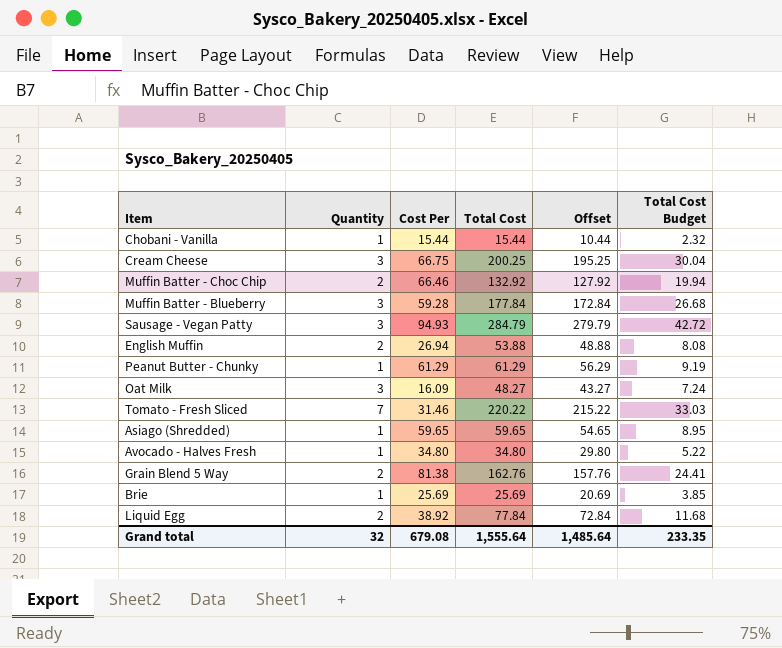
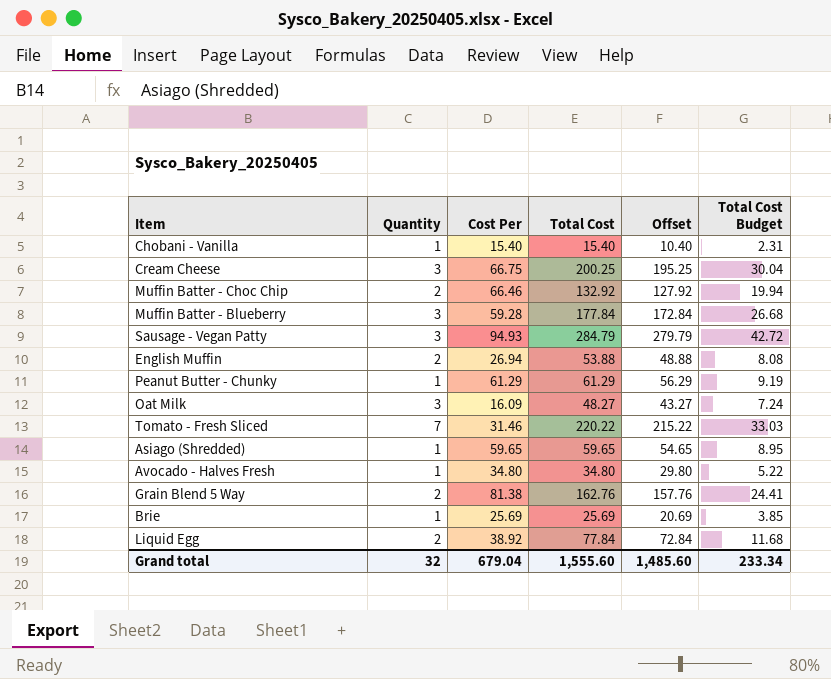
Chobani - Vanilla | Cost Per: 15.44 -> 15.40
Chobani - Vanilla | Total Cost: 15.44 -> 15.40
Chobani - Vanilla | Offset: 10.44 -> 10.40
Chobani - Vanilla | Total Cost Budget: 2.32 -> 2.31
Grand total | Cost Per: 679.08 -> 679.04
Grand total | Total Cost: 1,555.64 -> 1,555.60
Grand total | Offset: 1,485.64 -> 1,485.60
Grand total | Total Cost Budget: 233.35 -> 233.34

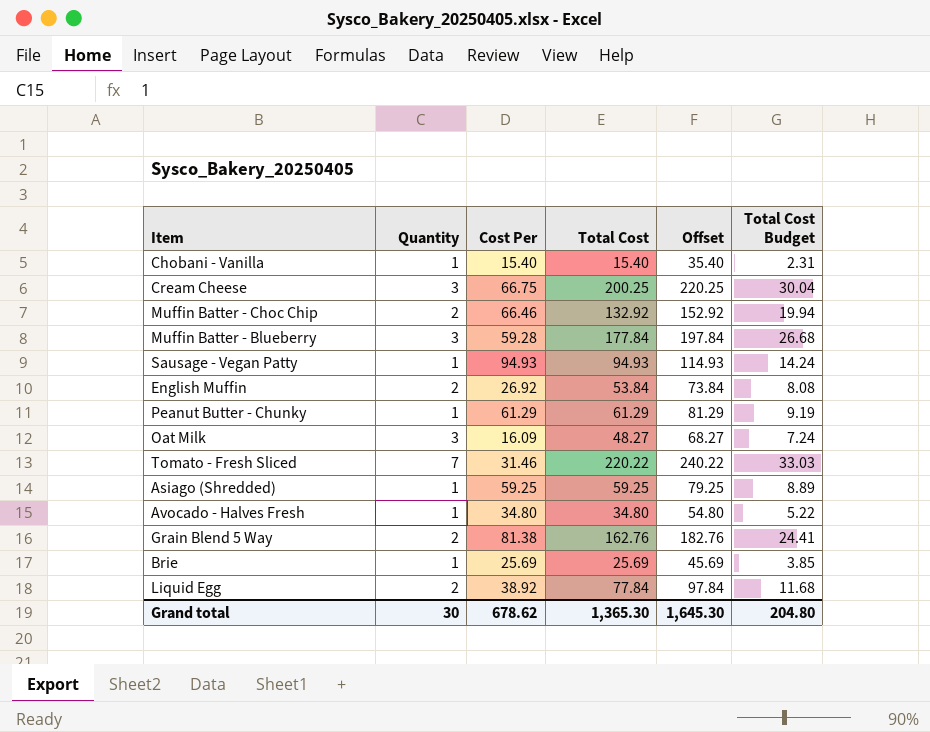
column Offset | formula: [Total Cost] - 5 -> [Total Cost] + 20
Sausage - Vegan Patty | Quantity: 3 -> 1
Sausage - Vegan Patty | Total Cost: 284.79 -> 94.93
Sausage - Vegan Patty | Total Cost Budget: 42.72 -> 14.24
English Muffin | Cost Per: 26.94 -> 26.92
English Muffin | Total Cost: 53.88 -> 53.84
Asiago (Shredded) | Cost Per: 59.65 -> 59.25
Asiago (Shredded) | Total Cost: 59.65 -> 59.25
Asiago (Shredded) | Total Cost Budget: 8.95 -> 8.89
Grand total | Quantity: 32 -> 30
Grand total | Cost Per: 679.04 -> 678.62
Grand total | Total Cost: 1,555.60 -> 1,365.30
Grand total | Offset: 1,485.60 -> 1,645.30
Grand total | Total Cost Budget: 233.34 -> 204.80

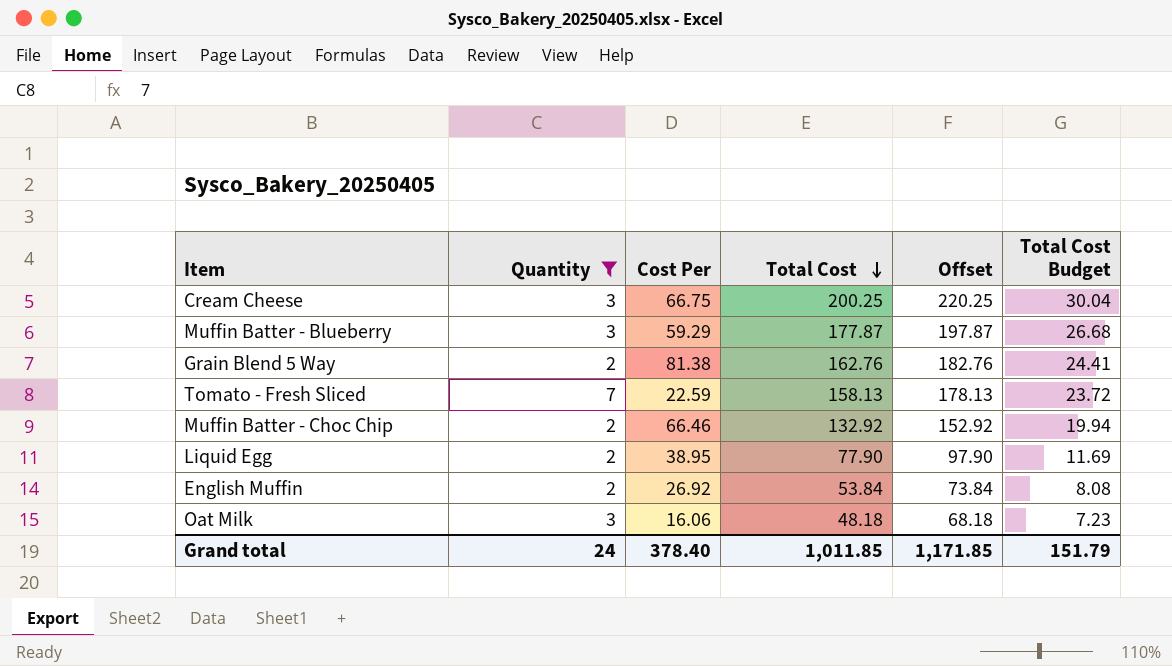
filter: none -> Quantity != 1
row order: none -> Total Cost descending
Muffin Batter - Blueberry | Cost Per: 59.28 -> 59.29
Muffin Batter - Blueberry | Total Cost: 177.84 -> 177.87
Muffin Batter - Blueberry | Offset: 197.84 -> 197.87
Tomato - Fresh Sliced | Cost Per: 31.46 -> 22.59
Tomato - Fresh Sliced | Total Cost: 220.22 -> 158.13
Tomato - Fresh Sliced | Offset: 240.22 -> 178.13
Tomato - Fresh Sliced | Total Cost Budget: 33.03 -> 23.72
Liquid Egg | Cost Per: 38.92 -> 38.95
Liquid Egg | Total Cost: 77.84 -> 77.90
Liquid Egg | Offset: 97.84 -> 97.90
Liquid Egg | Total Cost Budget: 11.68 -> 11.69
Oat Milk | Cost Per: 16.09 -> 16.06
Oat Milk | Total Cost: 48.27 -> 48.18
Oat Milk | Offset: 68.27 -> 68.18
Oat Milk | Total Cost Budget: 7.24 -> 7.23
Grand total | Quantity: 30 -> 24
Grand total | Cost Per: 678.62 -> 378.40
Grand total | Total Cost: 1,365.30 -> 1,011.85
Grand total | Offset: 1,645.30 -> 1,171.85
Grand total | Total Cost Budget: 204.80 -> 151.79

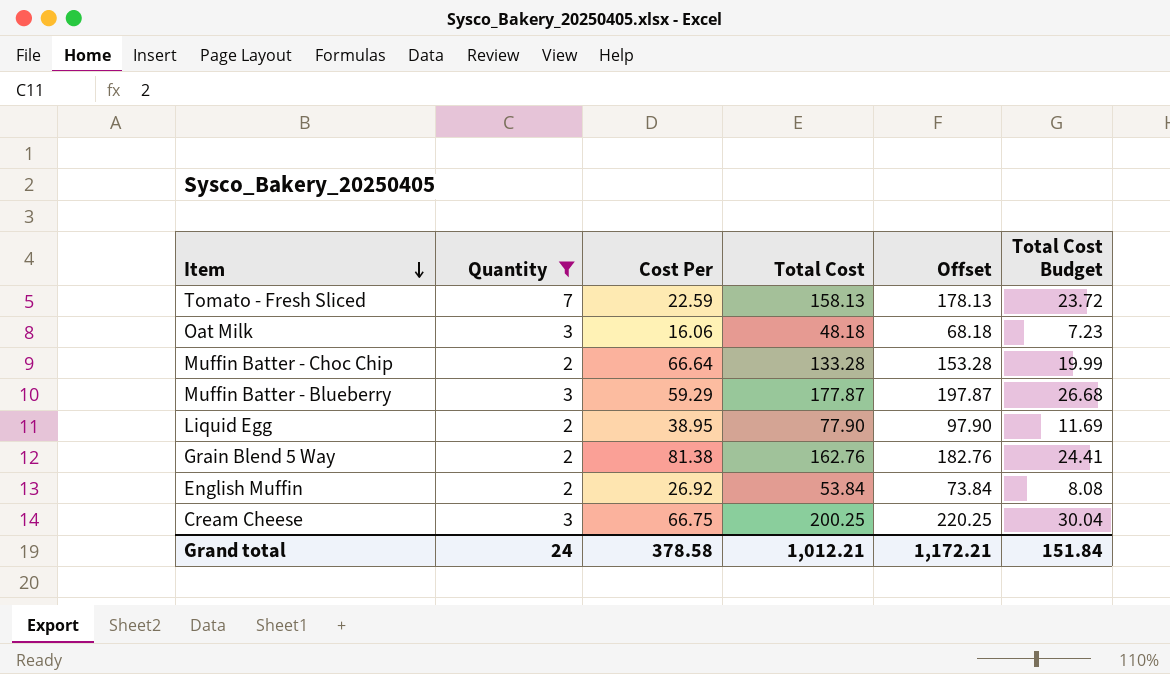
row order: Total Cost descending -> Item descending
Muffin Batter - Choc Chip | Cost Per: 66.46 -> 66.64
Muffin Batter - Choc Chip | Total Cost: 132.92 -> 133.28
Muffin Batter - Choc Chip | Offset: 152.92 -> 153.28
Muffin Batter - Choc Chip | Total Cost Budget: 19.94 -> 19.99
Grand total | Cost Per: 378.40 -> 378.58
Grand total | Total Cost: 1,011.85 -> 1,012.21
Grand total | Offset: 1,171.85 -> 1,172.21
Grand total | Total Cost Budget: 151.79 -> 151.84

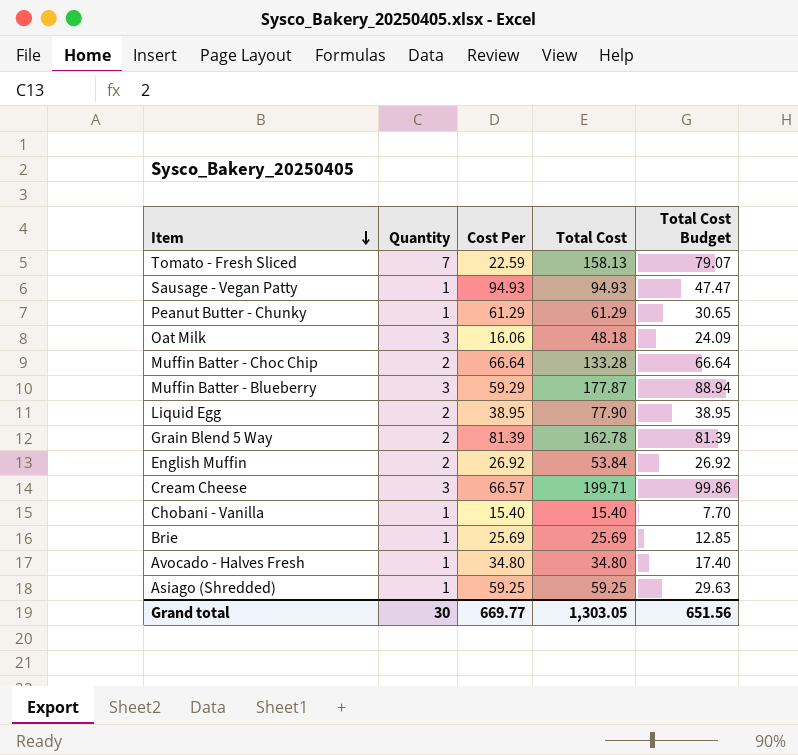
filter: Quantity != 1 -> none
column Offset | formula: [Total Cost] + 20 -> none
column Total Cost Budget | formula: [Total Cost] * 0.15 -> [Total Cost] * 0.5
Grain Blend 5 Way | Cost Per: 81.38 -> 81.39
Grain Blend 5 Way | Total Cost: 162.76 -> 162.78
Cream Cheese | Cost Per: 66.75 -> 66.57
Cream Cheese | Total Cost: 200.25 -> 199.71
Grand total | Quantity: 24 -> 30
Grand total | Cost Per: 378.58 -> 669.77
Grand total | Total Cost: 1,012.21 -> 1,303.05
Grand total | Total Cost Budget: 151.84 -> 651.56

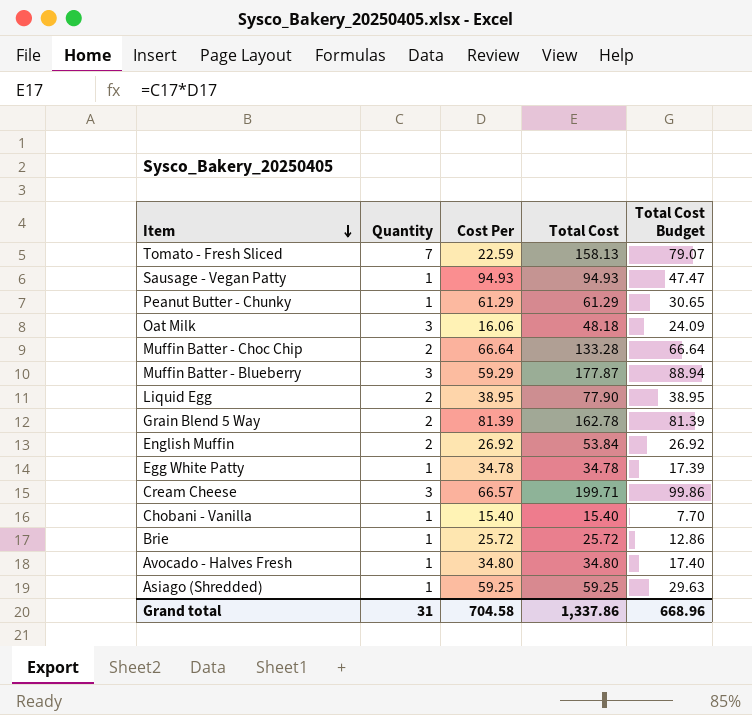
row Egg White Patty: none -> 1 | 34.78 | 34.78 | 17.39
Brie | Cost Per: 25.69 -> 25.72
Brie | Total Cost: 25.69 -> 25.72
Brie | Total Cost Budget: 12.85 -> 12.86
Grand total | Quantity: 30 -> 31
Grand total | Cost Per: 669.77 -> 704.58
Grand total | Total Cost: 1,303.05 -> 1,337.86
Grand total | Total Cost Budget: 651.56 -> 668.96

